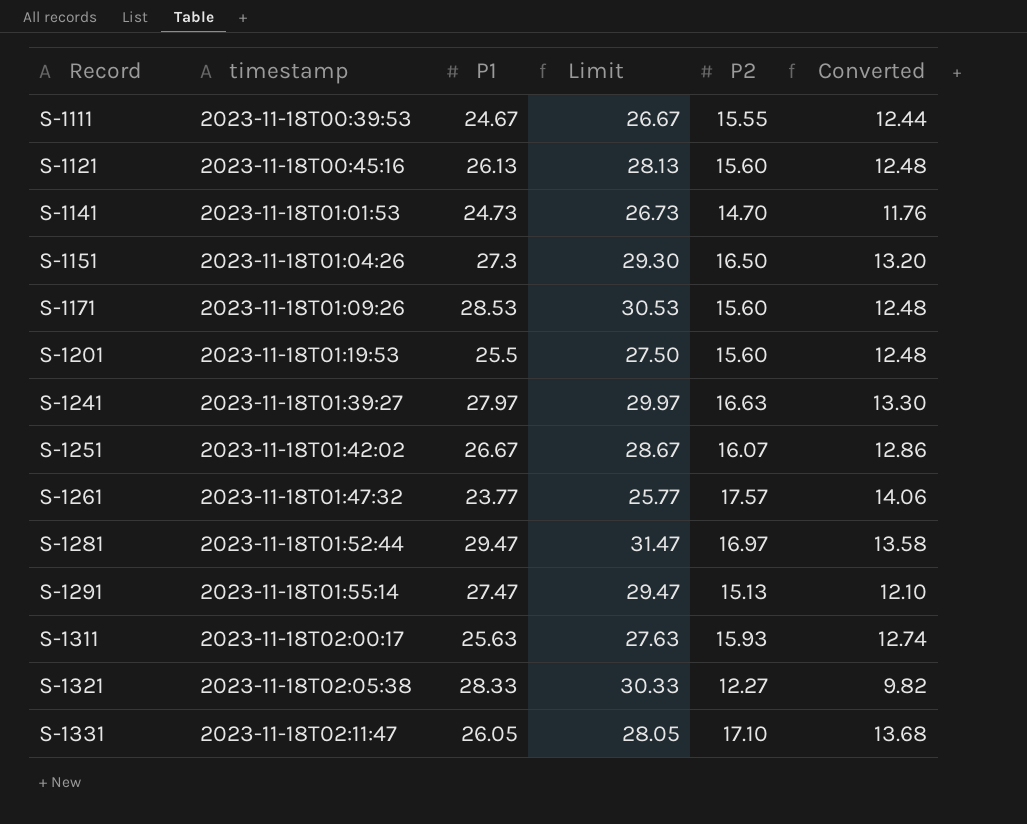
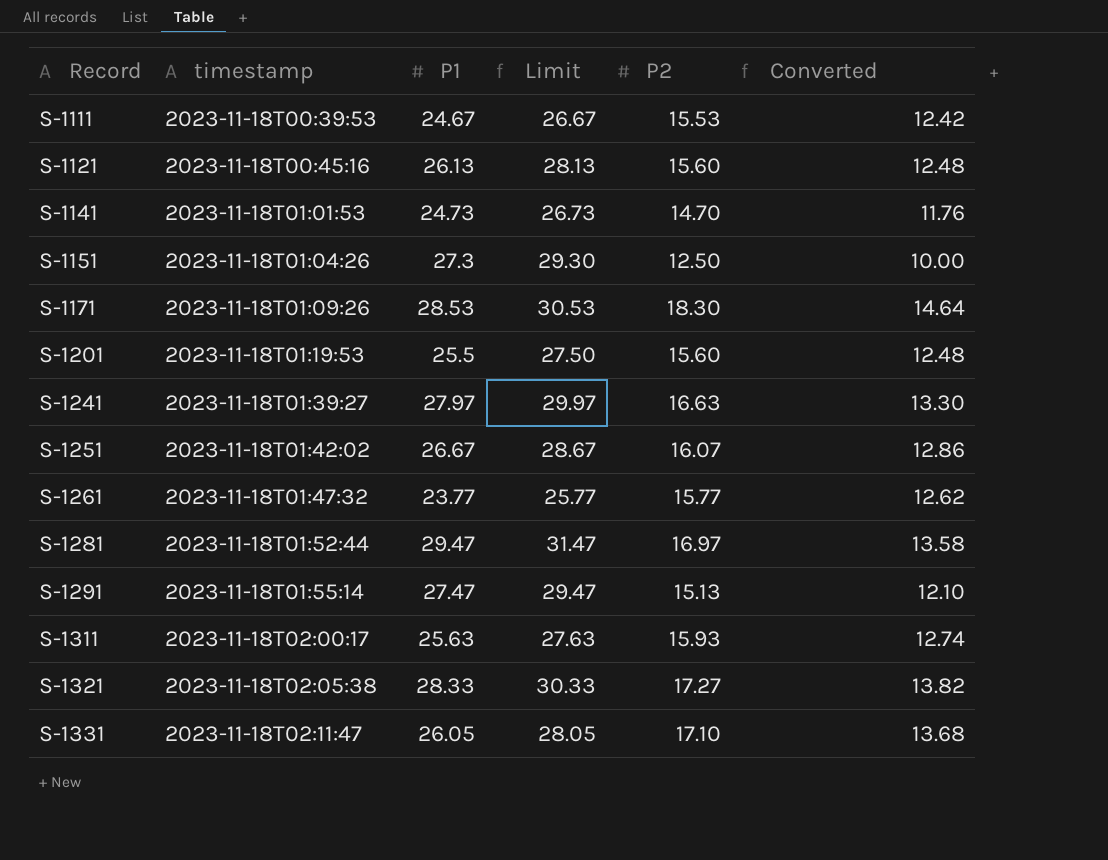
S-1111 | P2: 15.55 -> 15.53
S-1111 | Converted: 12.44 -> 12.42
S-1151 | P2: 16.50 -> 12.50
S-1151 | Converted: 13.20 -> 10.00
S-1171 | P2: 15.60 -> 18.30
S-1171 | Converted: 12.48 -> 14.64
S-1261 | P2: 17.57 -> 15.77
S-1261 | Converted: 14.06 -> 12.62
S-1321 | P2: 12.27 -> 17.27
S-1321 | Converted: 9.82 -> 13.82

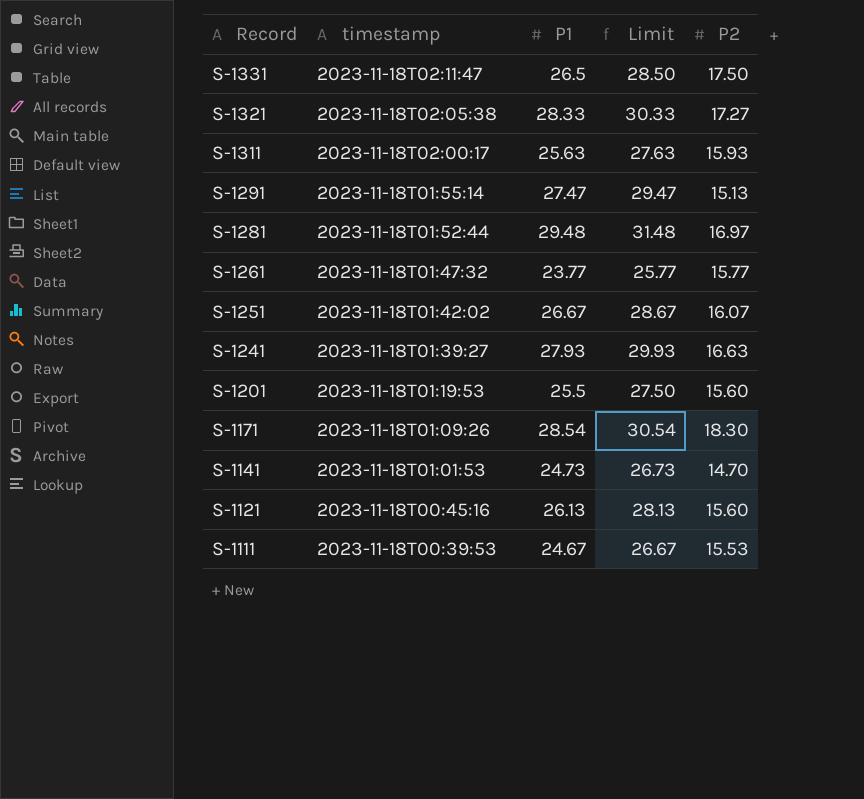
row order: Record ascending -> Record descending
column Converted | formula: [P2] * 0.8 -> none
row S-1151: 2023-11-18T01:04:26 | 27.3 | 29.30 | 12.50 | 10.00 -> none
S-1331 | P1: 26.05 -> 26.5
S-1331 | Limit: 28.05 -> 28.50
S-1331 | P2: 17.10 -> 17.50
S-1281 | P1: 29.47 -> 29.48
S-1281 | Limit: 31.47 -> 31.48
S-1241 | P1: 27.97 -> 27.93
S-1241 | Limit: 29.97 -> 29.93
S-1171 | P1: 28.53 -> 28.54
S-1171 | Limit: 30.53 -> 30.54

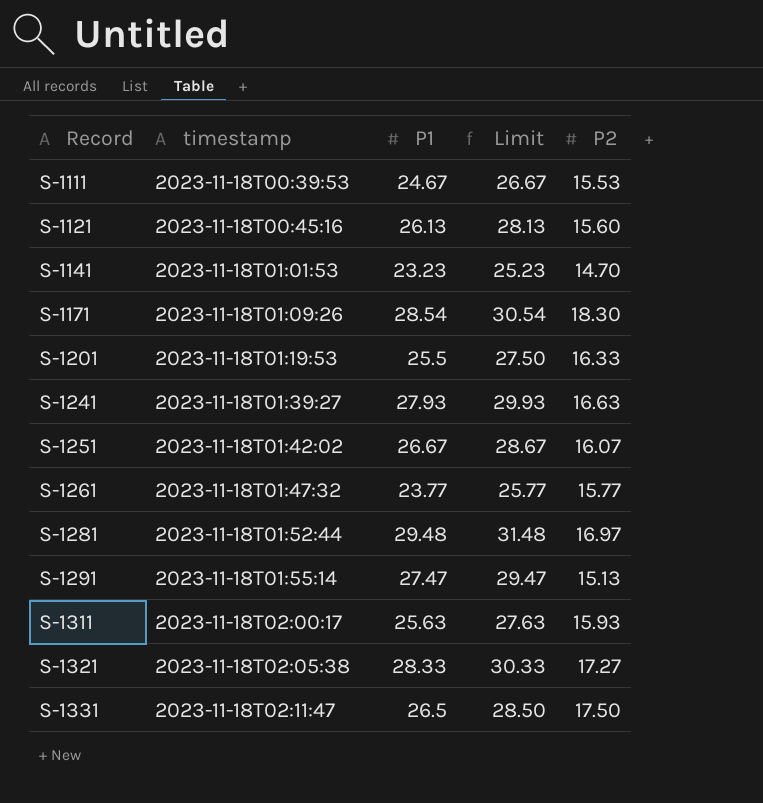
row order: Record descending -> Record ascending
S-1141 | P1: 24.73 -> 23.23
S-1141 | Limit: 26.73 -> 25.23
S-1201 | P2: 15.60 -> 16.33

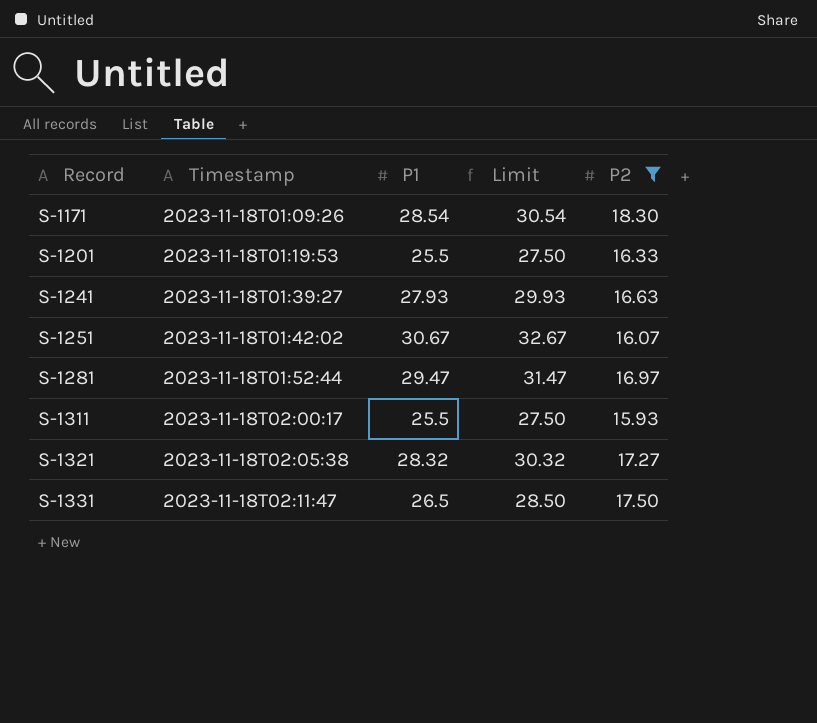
filter: none -> P2 >= 15.93
column name: timestamp -> Timestamp
S-1251 | P1: 26.67 -> 30.67
S-1251 | Limit: 28.67 -> 32.67
S-1281 | P1: 29.48 -> 29.47
S-1281 | Limit: 31.48 -> 31.47
S-1311 | P1: 25.63 -> 25.5
S-1311 | Limit: 27.63 -> 27.50
S-1321 | P1: 28.33 -> 28.32
S-1321 | Limit: 30.33 -> 30.32

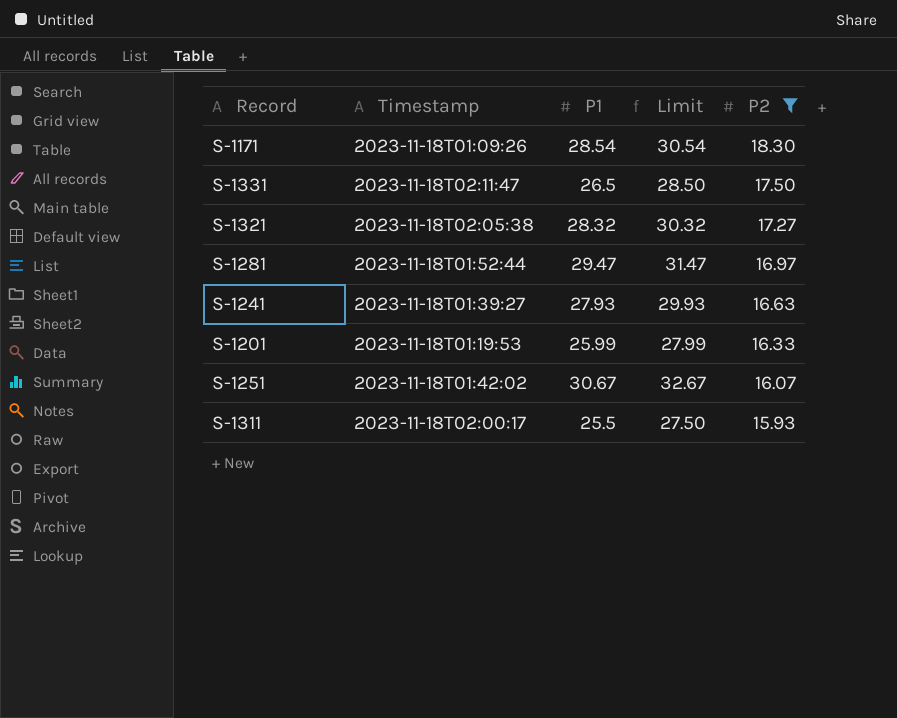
row order: Record ascending -> P2 descending
S-1201 | P1: 25.5 -> 25.99
S-1201 | Limit: 27.50 -> 27.99

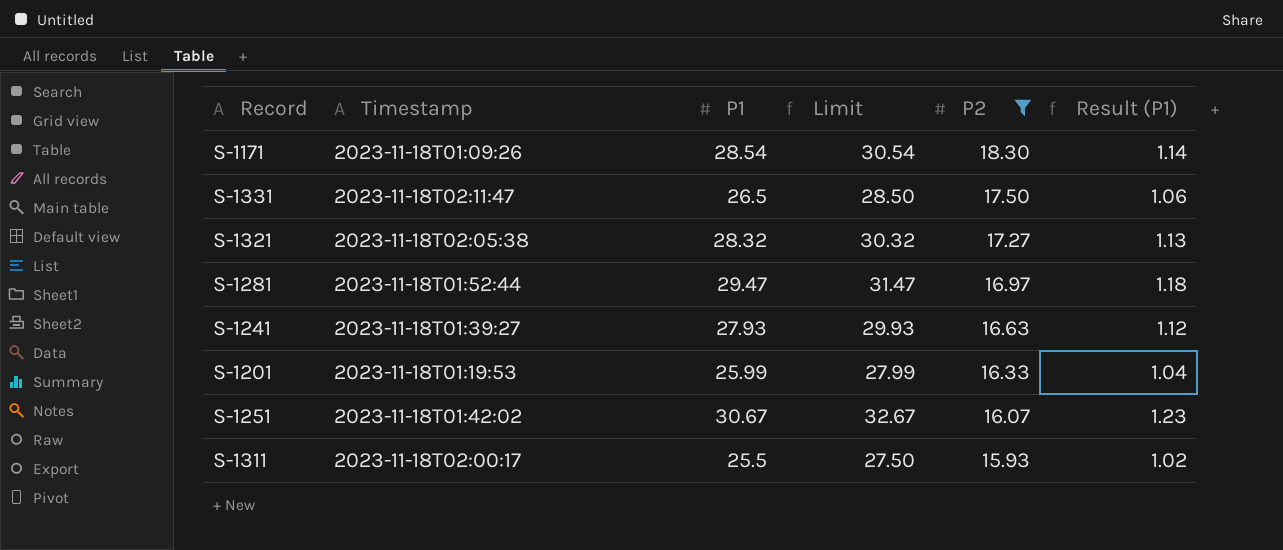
column Result (P1) | formula: none -> [P1] * 0.04

